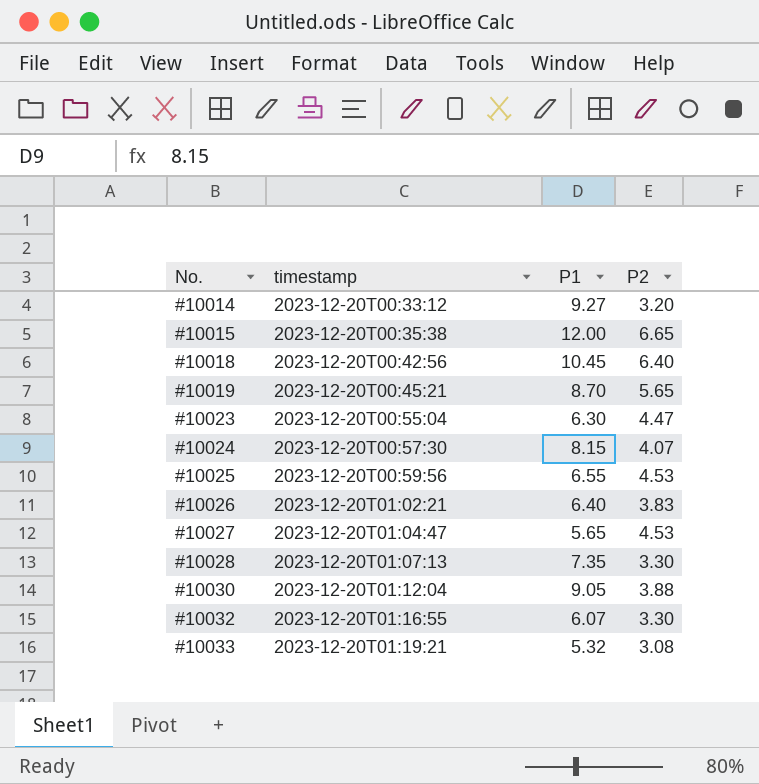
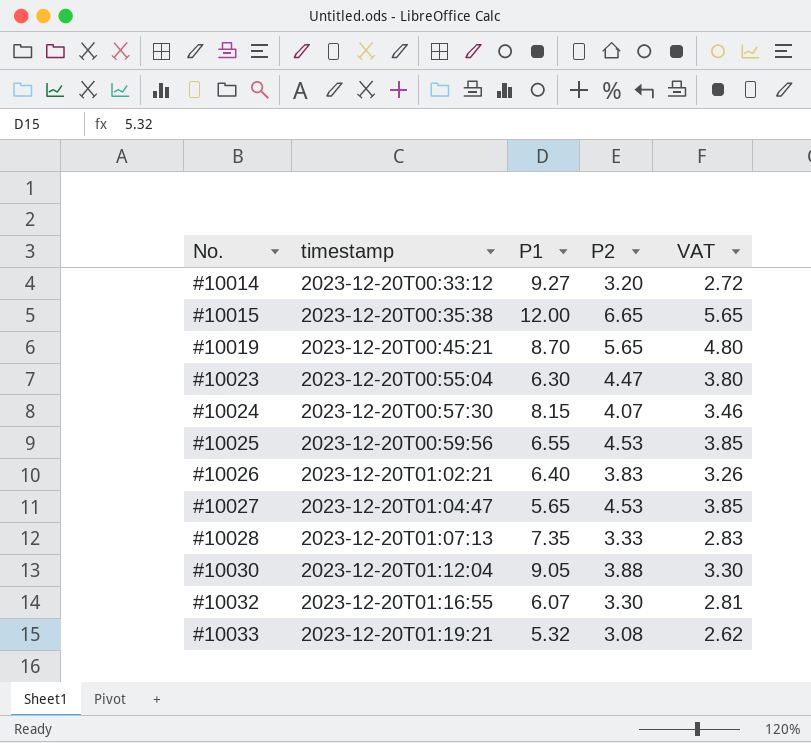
column VAT | formula: none -> [P2] * 0.85
row #10018: 2023-12-20T00:42:56 | 10.45 | 6.40 -> none
#10028 | P2: 3.30 -> 3.33

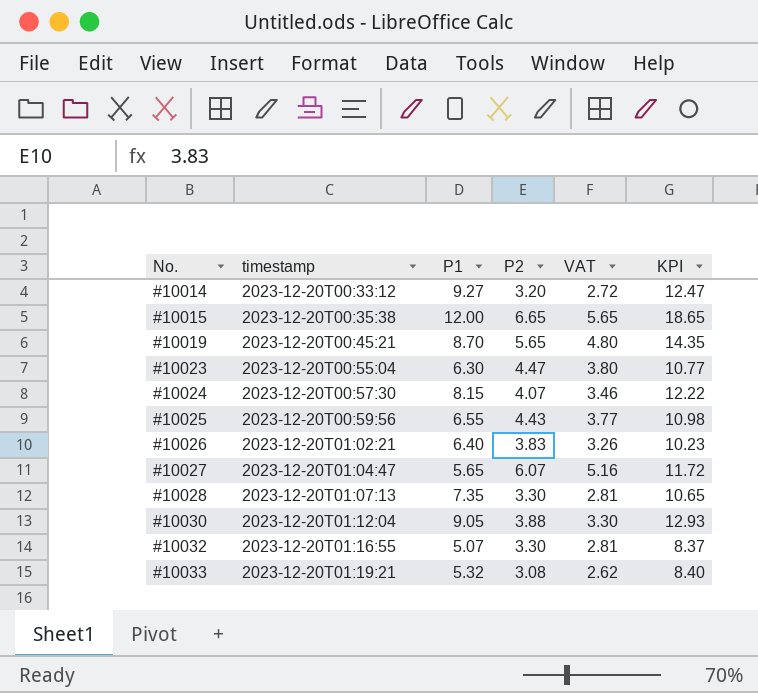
column KPI | formula: none -> [P1] + [P2]
#10025 | P2: 4.53 -> 4.43
#10025 | VAT: 3.85 -> 3.77
#10027 | P2: 4.53 -> 6.07
#10027 | VAT: 3.85 -> 5.16
#10028 | P2: 3.33 -> 3.30
#10028 | VAT: 2.83 -> 2.81
#10032 | P1: 6.07 -> 5.07

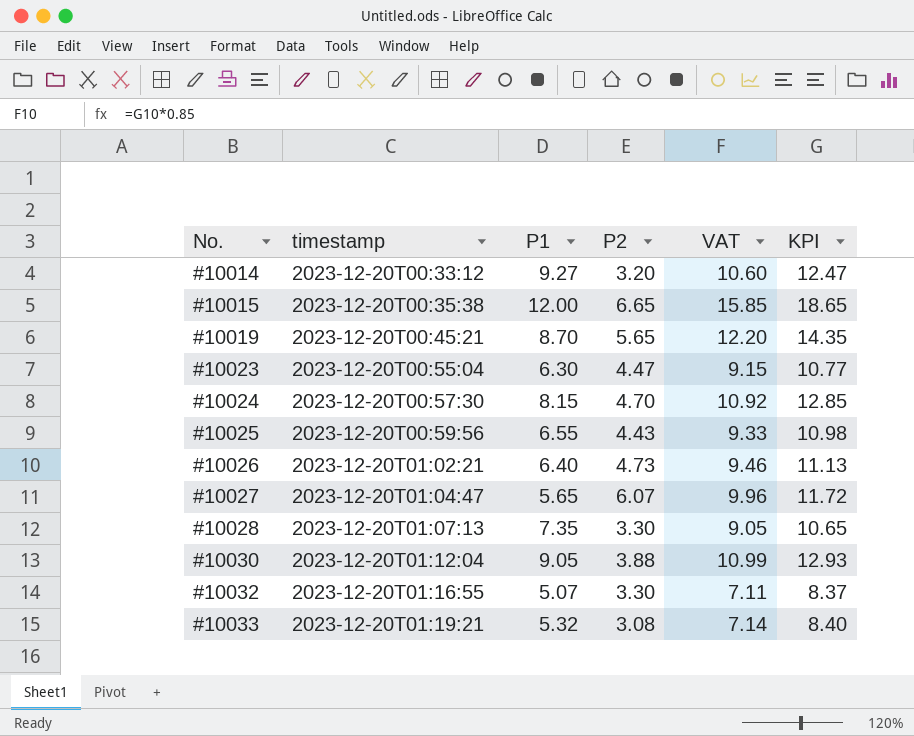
column VAT | formula: [P2] * 0.85 -> [KPI] * 0.85
#10024 | P2: 4.07 -> 4.70
#10024 | KPI: 12.22 -> 12.85
#10026 | P2: 3.83 -> 4.73
#10026 | KPI: 10.23 -> 11.13

